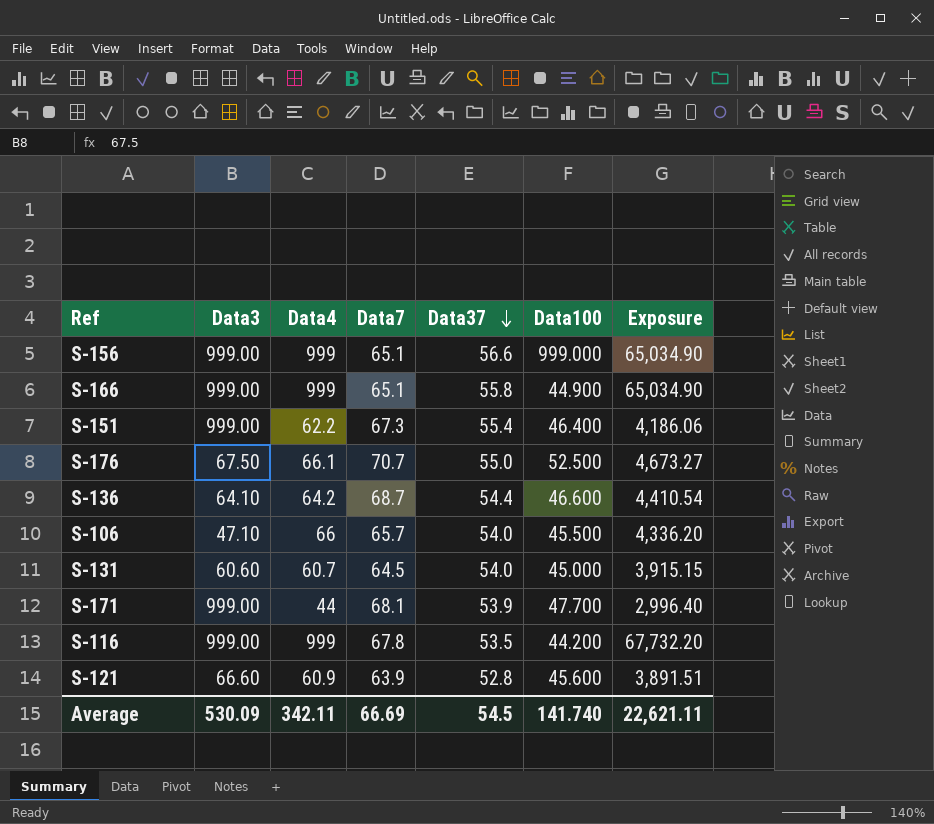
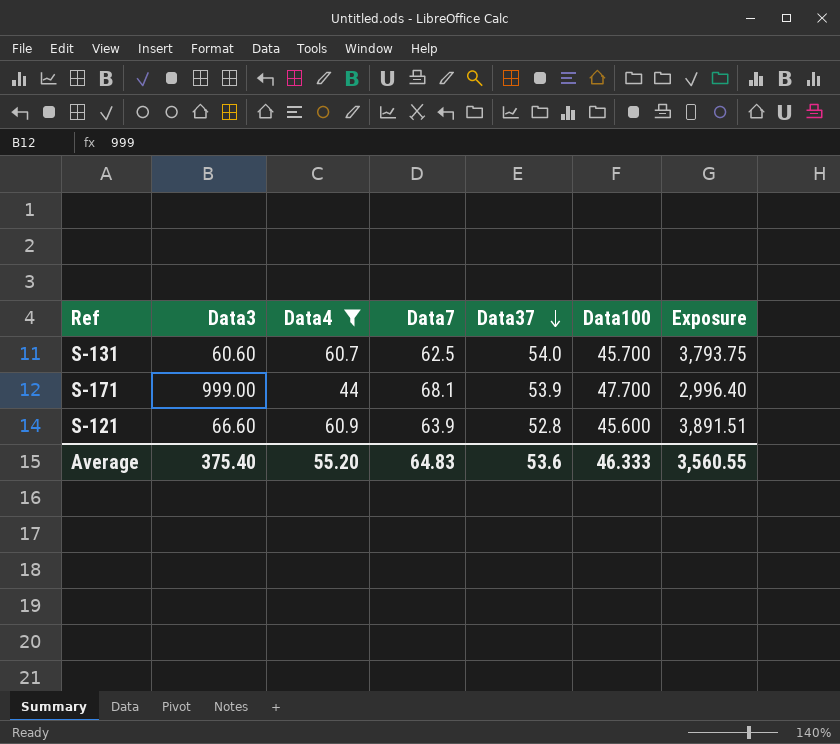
filter: none -> Data4 <= 60.9
S-131 | Data7: 64.5 -> 62.5
S-131 | Data100: 45.000 -> 45.700
S-131 | Exposure: 3,915.15 -> 3,793.75
Average | Data3: 530.09 -> 375.40
Average | Data4: 342.11 -> 55.20
Average | Data7: 66.69 -> 64.83
Average | Data37: 54.5 -> 53.6
Average | Data100: 141.740 -> 46.333
Average | Exposure: 22,621.11 -> 3,560.55

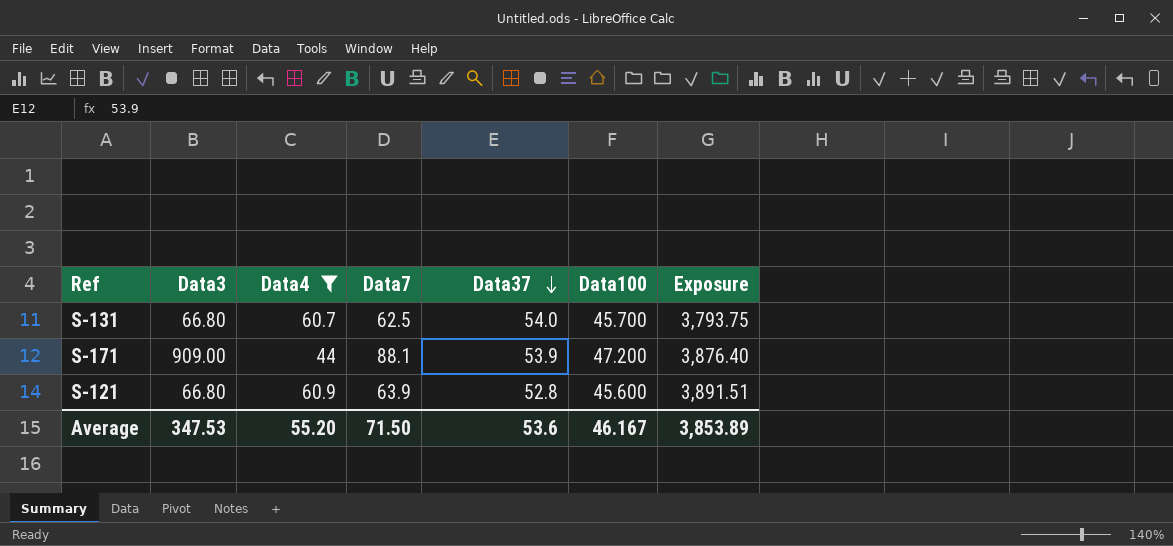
S-131 | Data3: 60.60 -> 66.80
S-171 | Data3: 999.00 -> 909.00
S-171 | Data7: 68.1 -> 88.1
S-171 | Data100: 47.700 -> 47.200
S-171 | Exposure: 2,996.40 -> 3,876.40
S-121 | Data3: 66.60 -> 66.80
Average | Data3: 375.40 -> 347.53
Average | Data7: 64.83 -> 71.50
Average | Data100: 46.333 -> 46.167
Average | Exposure: 3,560.55 -> 3,853.89

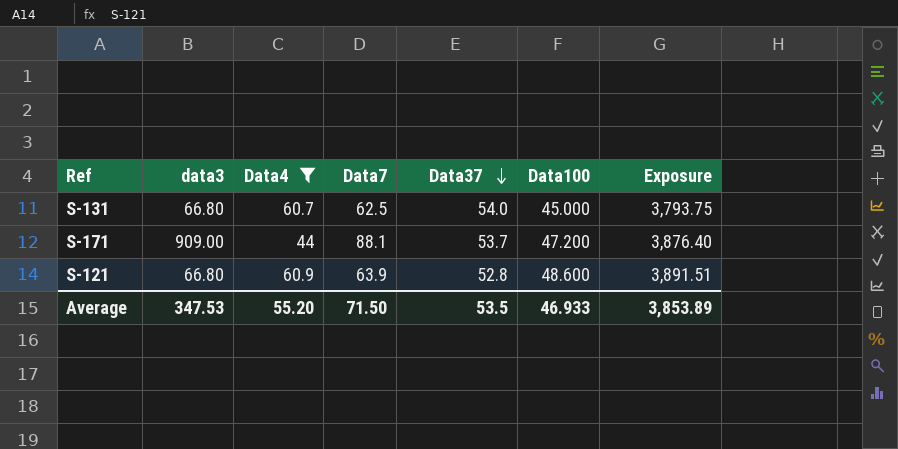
column name: Data3 -> data3
S-131 | Data100: 45.700 -> 45.000
S-171 | Data37: 53.9 -> 53.7
S-121 | Data100: 45.600 -> 48.600
Average | Data37: 53.6 -> 53.5
Average | Data100: 46.167 -> 46.933

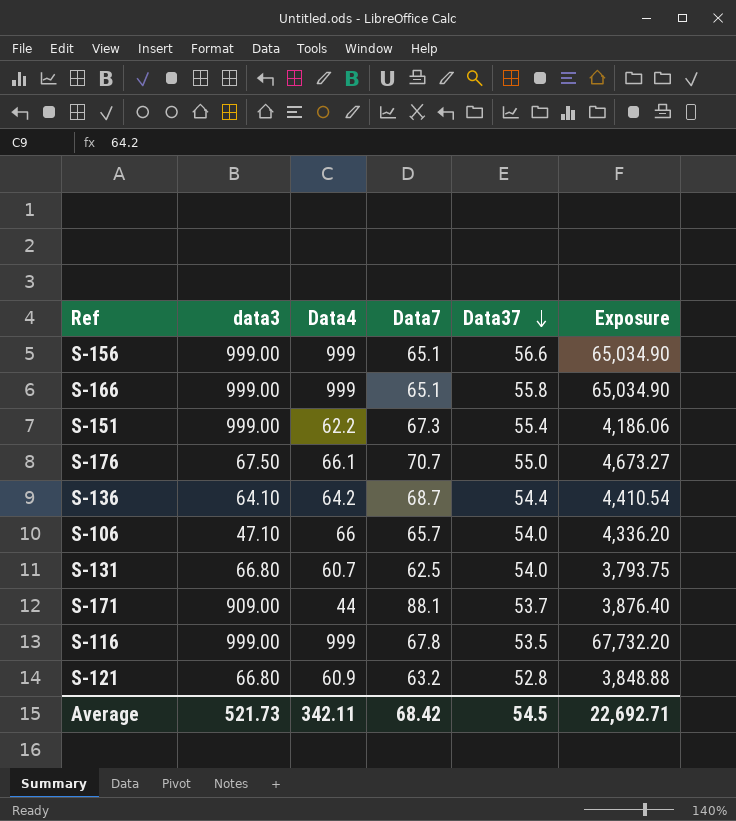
filter: Data4 <= 60.9 -> none
column Data100 | position: 6 -> none
S-121 | Data7: 63.9 -> 63.2
S-121 | Exposure: 3,891.51 -> 3,848.88
Average | data3: 347.53 -> 521.73
Average | Data4: 55.20 -> 342.11
Average | Data7: 71.50 -> 68.42
Average | Data37: 53.5 -> 54.5
Average | Exposure: 3,853.89 -> 22,692.71

